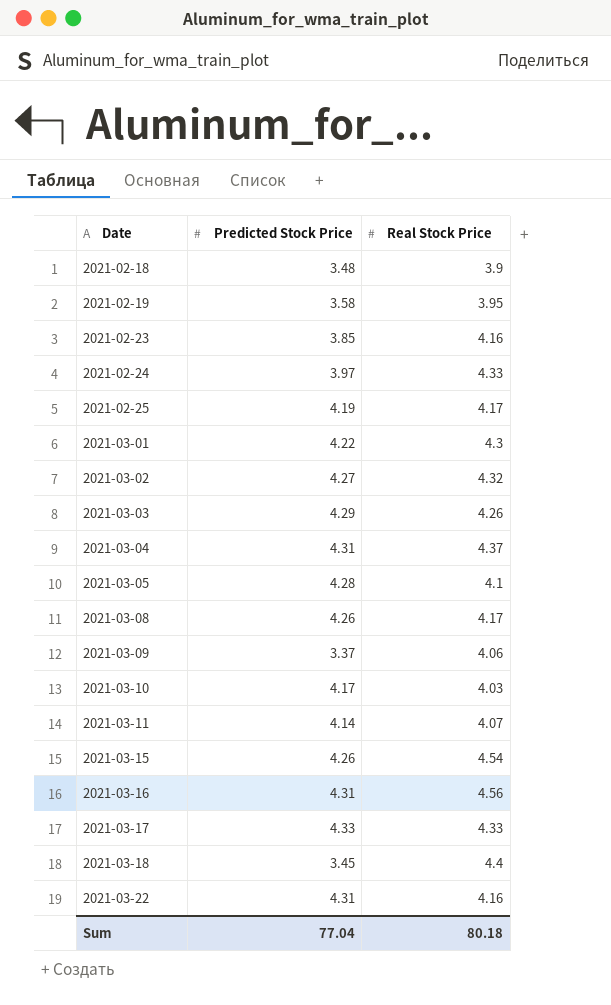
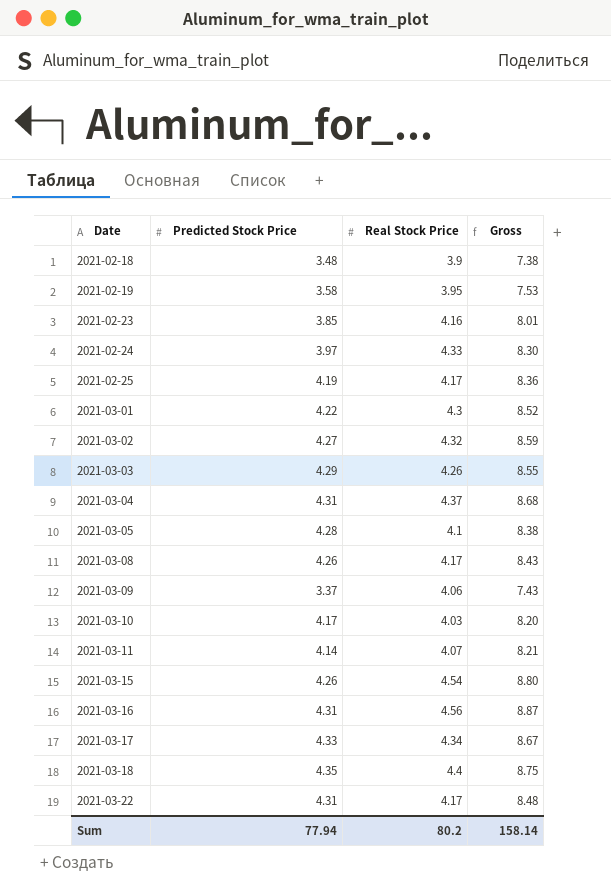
column Gross | formula: none -> [Predicted Stock Price] + [Real Stock Price]
2021-03-17 | Real Stock Price: 4.33 -> 4.34
2021-03-18 | Predicted Stock Price: 3.45 -> 4.35
2021-03-22 | Real Stock Price: 4.16 -> 4.17
Sum | Predicted Stock Price: 77.04 -> 77.94
Sum | Real Stock Price: 80.18 -> 80.2

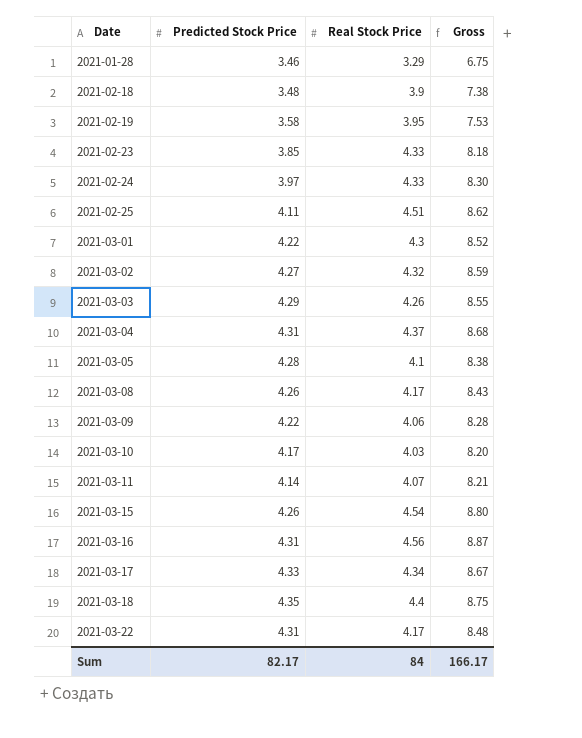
row 2021-01-28: none -> 3.46 | 3.29 | 6.75
2021-02-23 | Real Stock Price: 4.16 -> 4.33
2021-02-23 | Gross: 8.01 -> 8.18
2021-02-25 | Predicted Stock Price: 4.19 -> 4.11
2021-02-25 | Real Stock Price: 4.17 -> 4.51
2021-02-25 | Gross: 8.36 -> 8.62
2021-03-09 | Predicted Stock Price: 3.37 -> 4.22
2021-03-09 | Gross: 7.43 -> 8.28
Sum | Predicted Stock Price: 77.94 -> 82.17
Sum | Real Stock Price: 80.2 -> 84
Sum | Gross: 158.14 -> 166.17

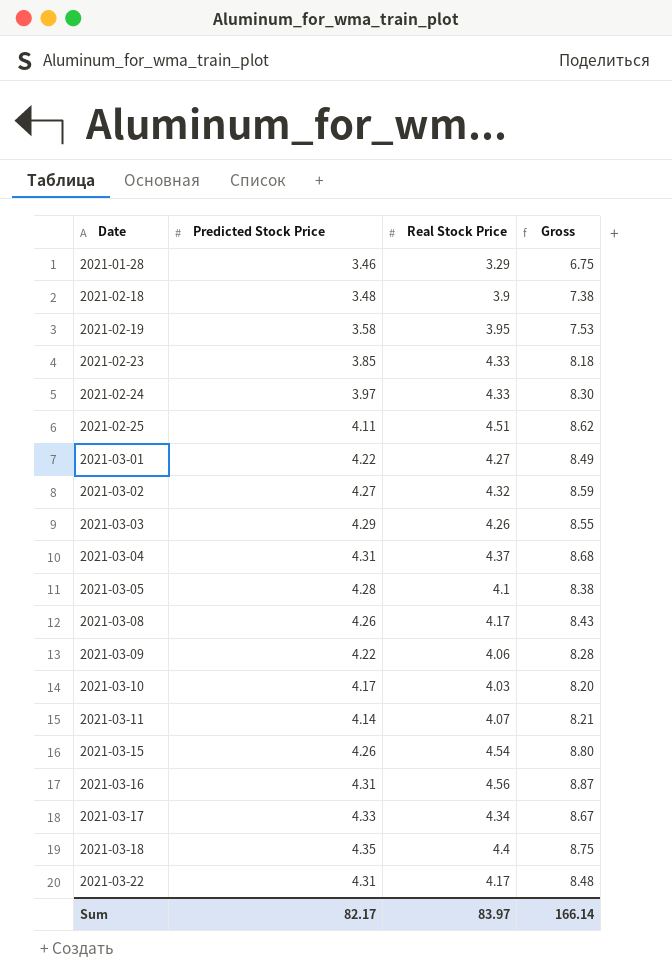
2021-03-01 | Real Stock Price: 4.3 -> 4.27
2021-03-01 | Gross: 8.52 -> 8.49
Sum | Real Stock Price: 84 -> 83.97
Sum | Gross: 166.17 -> 166.14

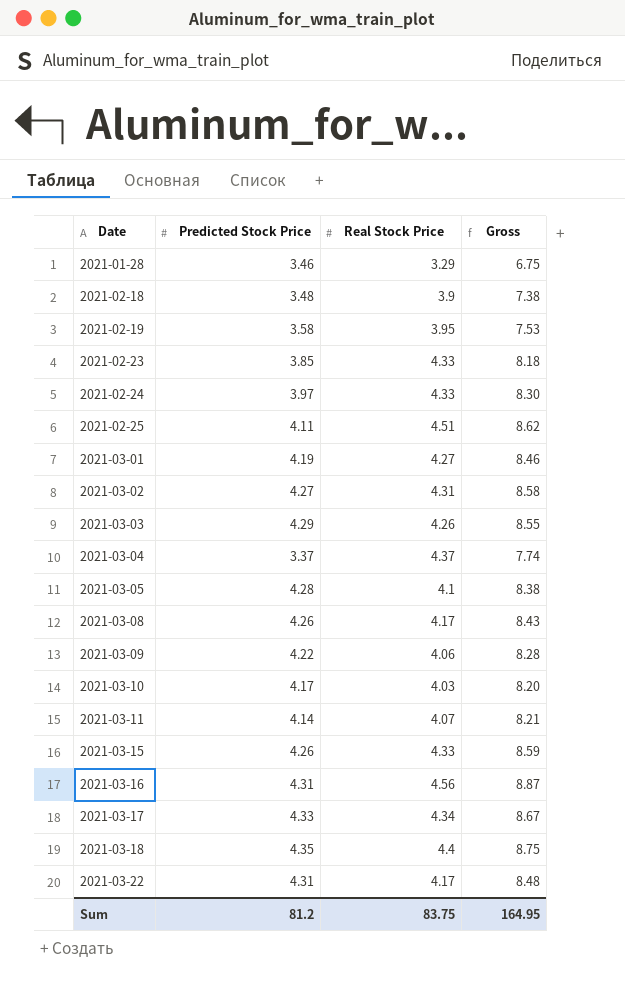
2021-03-01 | Predicted Stock Price: 4.22 -> 4.19
2021-03-01 | Gross: 8.49 -> 8.46
2021-03-02 | Real Stock Price: 4.32 -> 4.31
2021-03-02 | Gross: 8.59 -> 8.58
2021-03-04 | Predicted Stock Price: 4.31 -> 3.37
2021-03-04 | Gross: 8.68 -> 7.74
2021-03-15 | Real Stock Price: 4.54 -> 4.33
2021-03-15 | Gross: 8.80 -> 8.59
Sum | Predicted Stock Price: 82.17 -> 81.2
Sum | Real Stock Price: 83.97 -> 83.75
Sum | Gross: 166.14 -> 164.95

